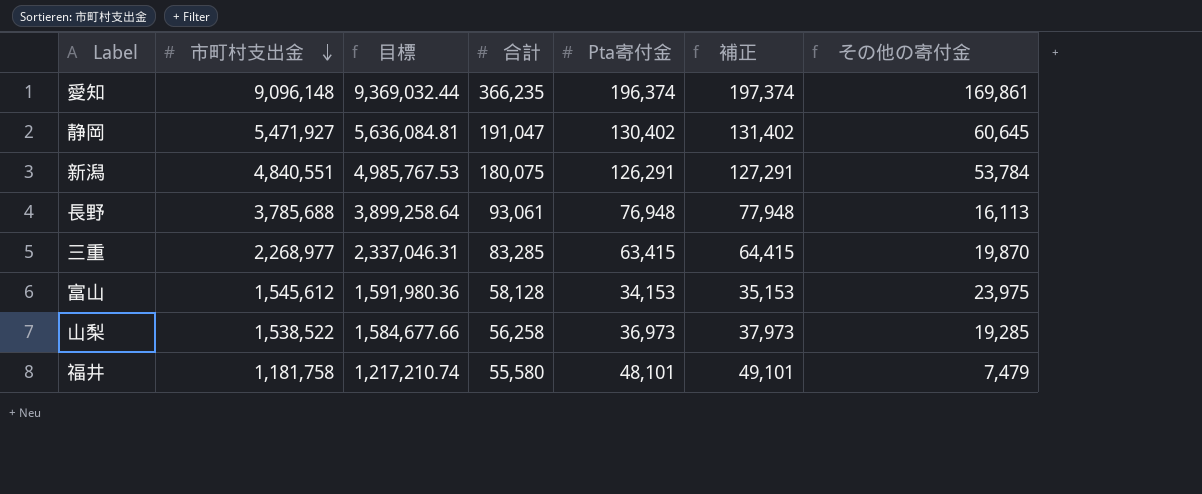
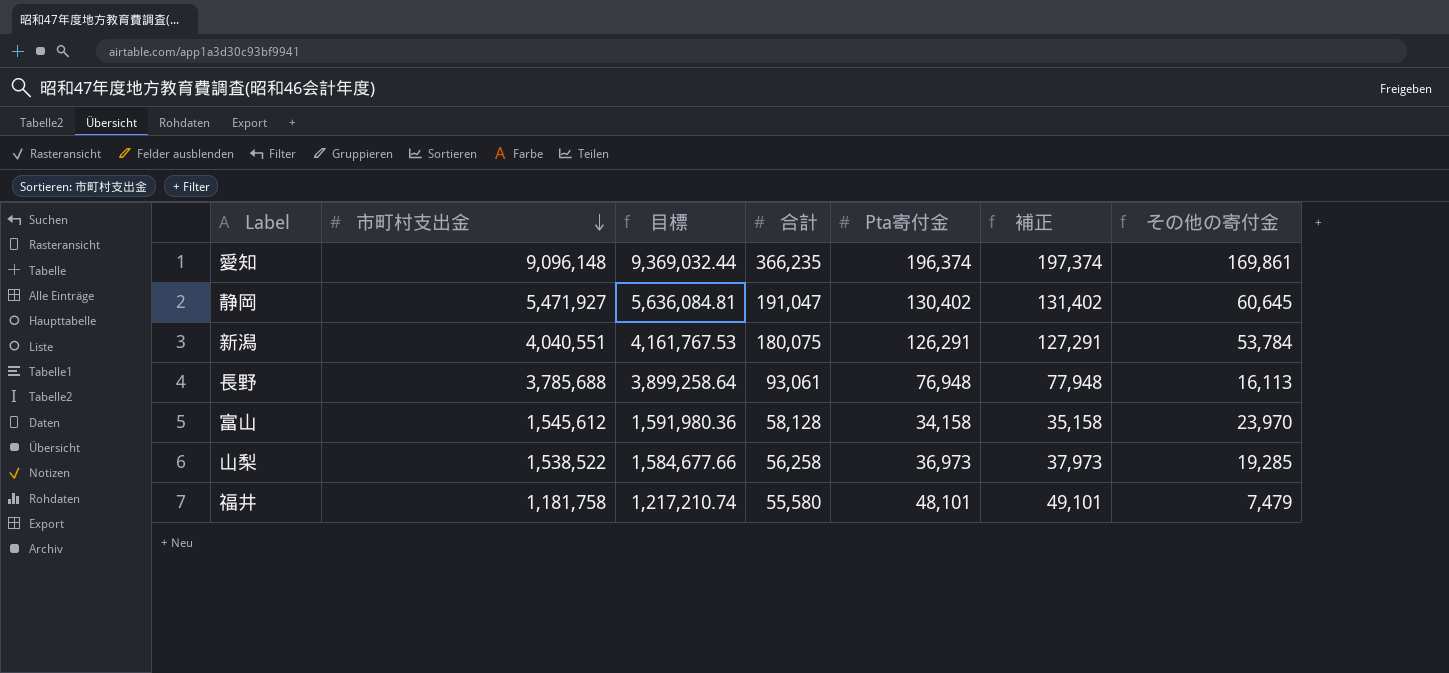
row 三重: 2,268,977 | 2,337,046.31 | 83,285 | 63,415 | 64,415 | 19,870 -> none
新潟 | 市町村支出金: 4,840,551 -> 4,040,551
新潟 | 目標: 4,985,767.53 -> 4,161,767.53
富山 | Pta寄付金: 34,153 -> 34,158
富山 | 補正: 35,153 -> 35,158
富山 | その他の寄付金: 23,975 -> 23,970

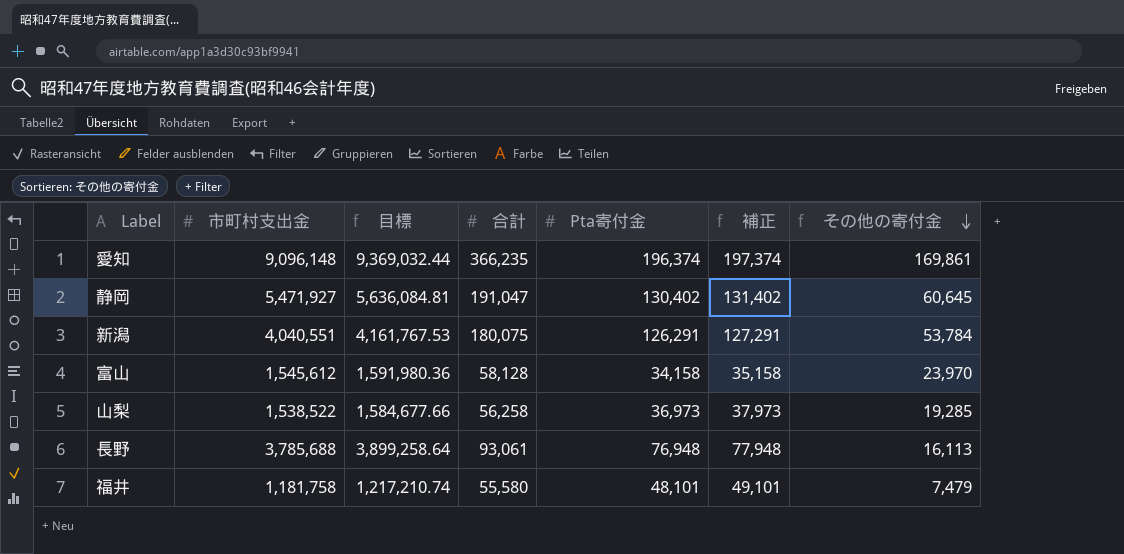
row order: 市町村支出金 descending -> その他の寄付金 descending

